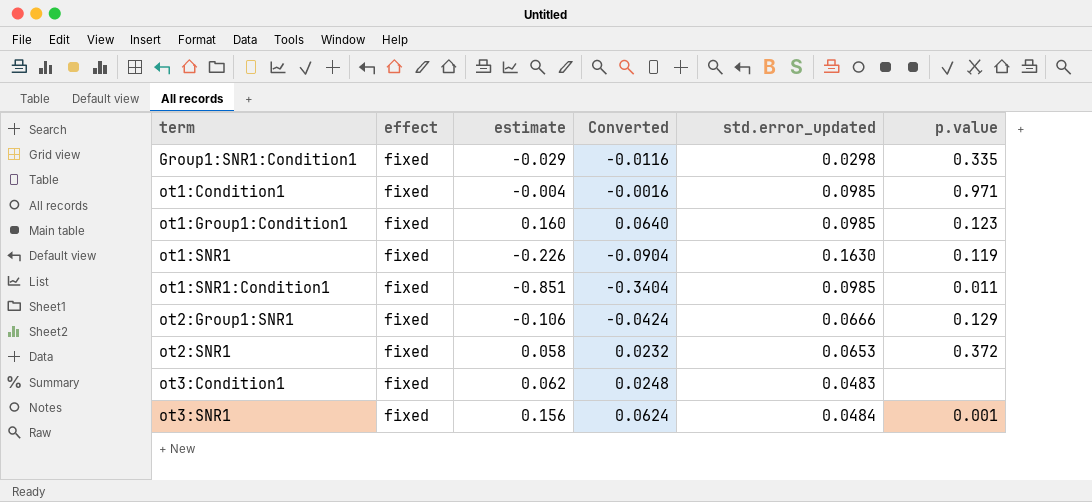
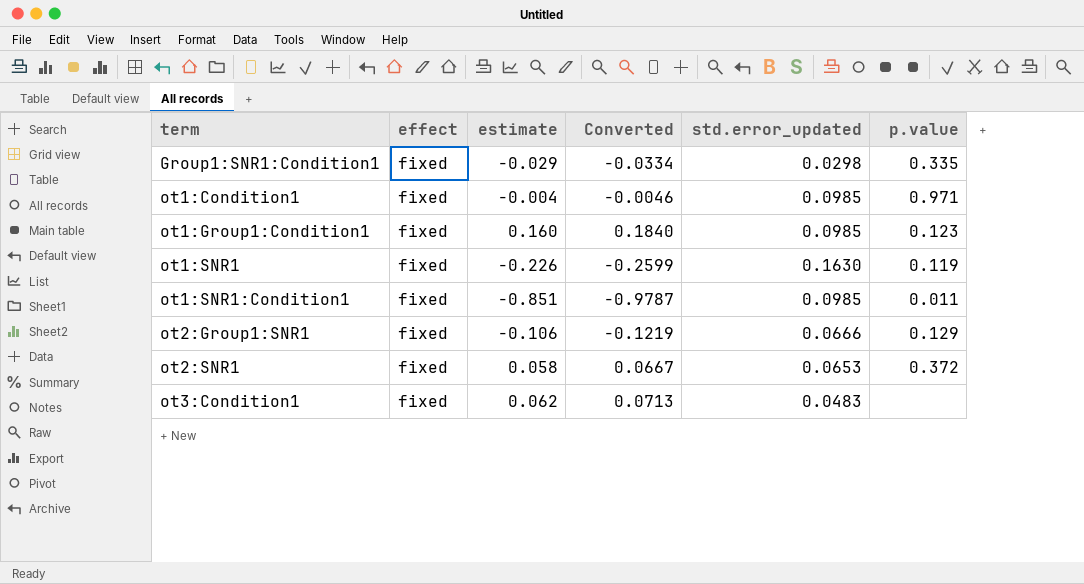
column Converted | formula: [estimate] * 0.4 -> [estimate] * 1.15
row ot3:SNR1: fixed | 0.156 | 0.0624 | 0.0484 | 0.001 -> none

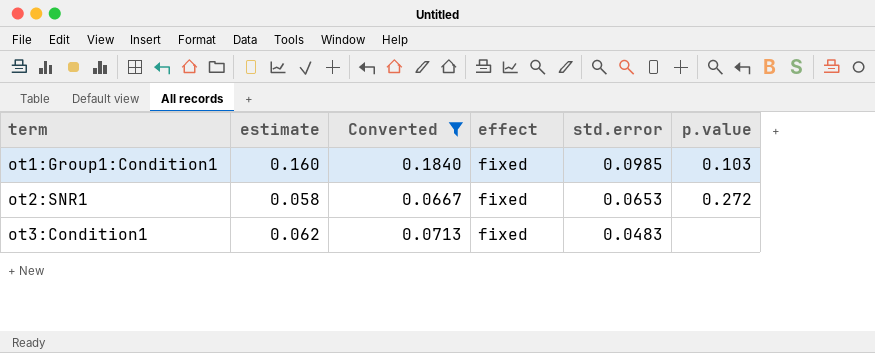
filter: none -> Converted >= 0.0667
column effect | position: 2 -> 4
column name: std.error_updated -> std.error
ot1:Group1:Condition1 | p.value: 0.123 -> 0.103
ot2:SNR1 | p.value: 0.372 -> 0.272

